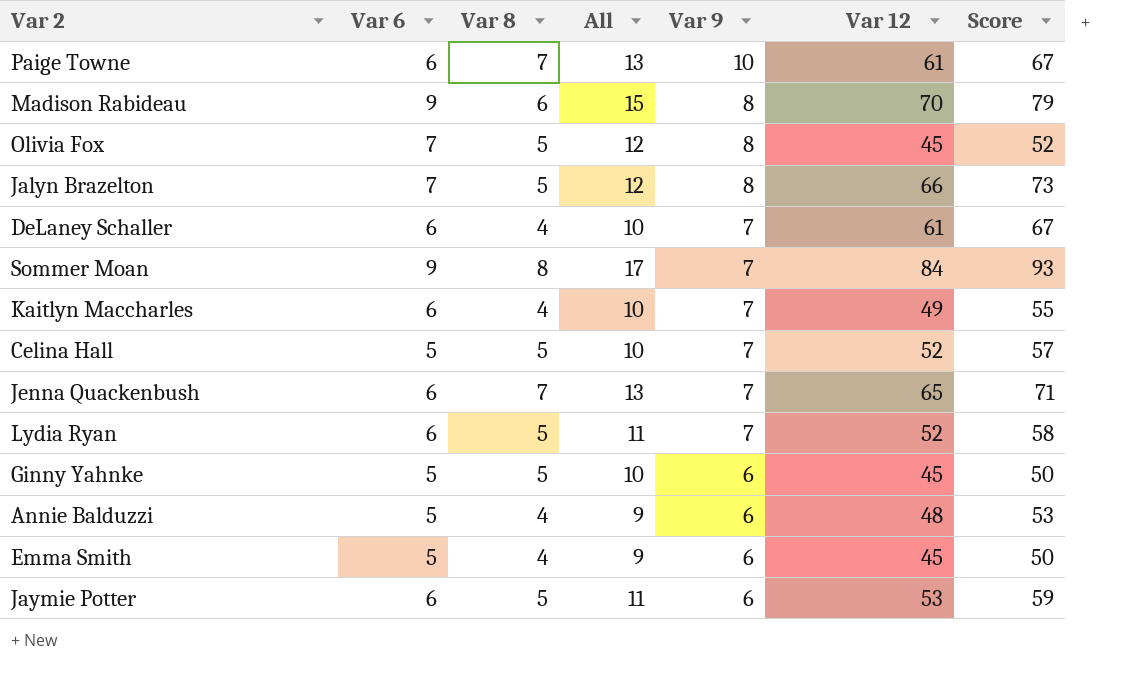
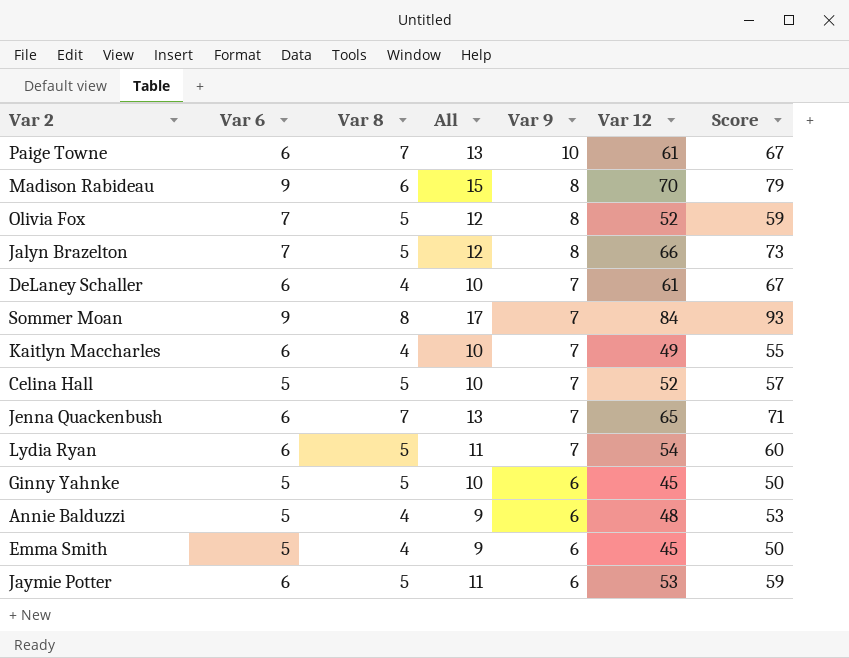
Olivia Fox | Var 12: 45 -> 52
Olivia Fox | Score: 52 -> 59
Lydia Ryan | Var 12: 52 -> 54
Lydia Ryan | Score: 58 -> 60

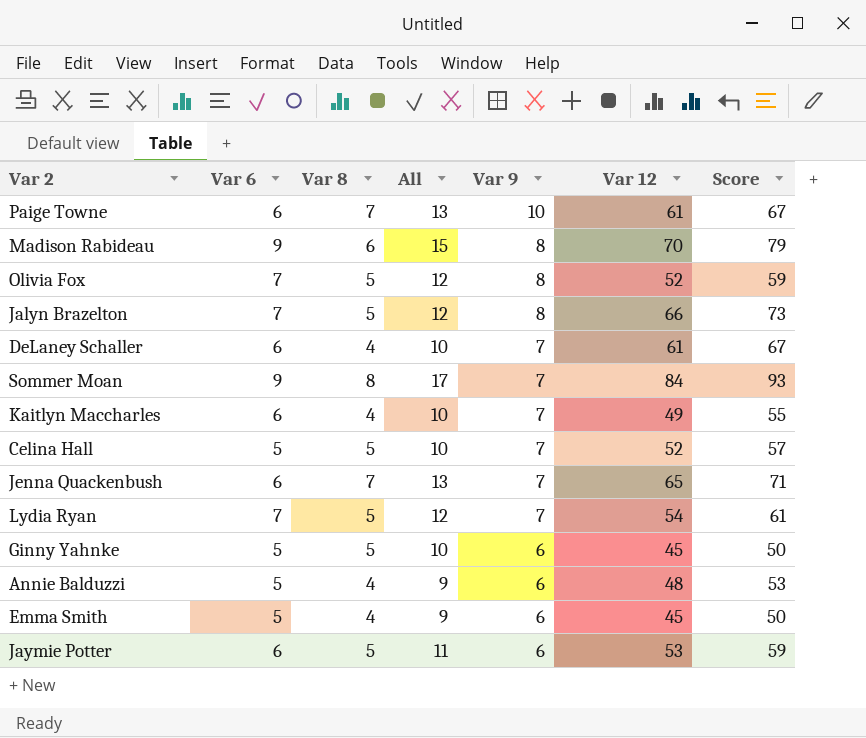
Lydia Ryan | Var 6: 6 -> 7
Lydia Ryan | All: 11 -> 12
Lydia Ryan | Score: 60 -> 61

